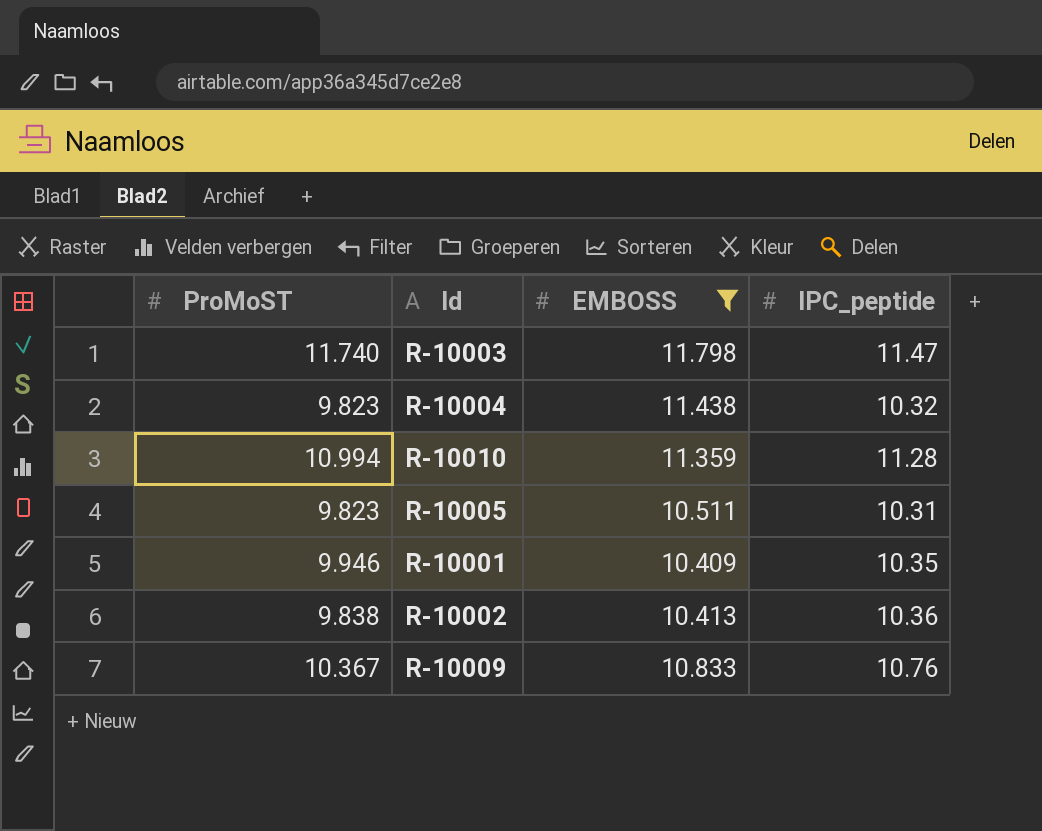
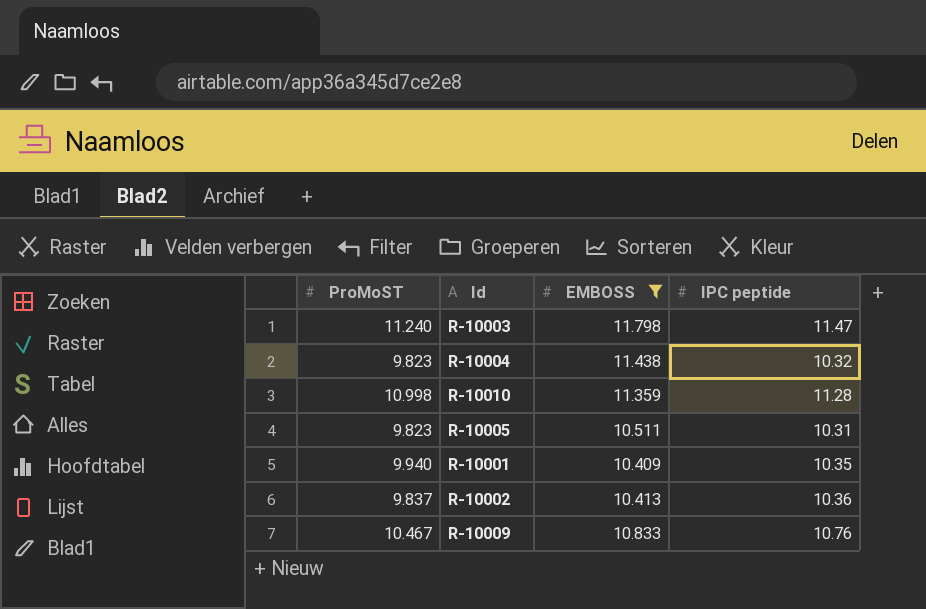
column name: IPC_peptide -> IPC peptide
R-10003 | ProMoST: 11.740 -> 11.240
R-10010 | ProMoST: 10.994 -> 10.998
R-10001 | ProMoST: 9.946 -> 9.940
R-10002 | ProMoST: 9.838 -> 9.837
R-10009 | ProMoST: 10.367 -> 10.467

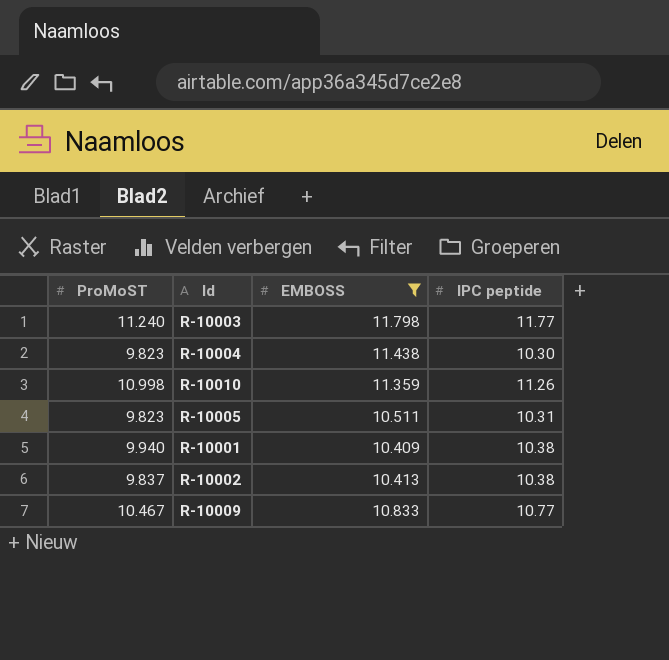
R-10003 | IPC peptide: 11.47 -> 11.77
R-10004 | IPC peptide: 10.32 -> 10.30
R-10010 | IPC peptide: 11.28 -> 11.26
R-10001 | IPC peptide: 10.35 -> 10.38
R-10002 | IPC peptide: 10.36 -> 10.38
R-10009 | IPC peptide: 10.76 -> 10.77

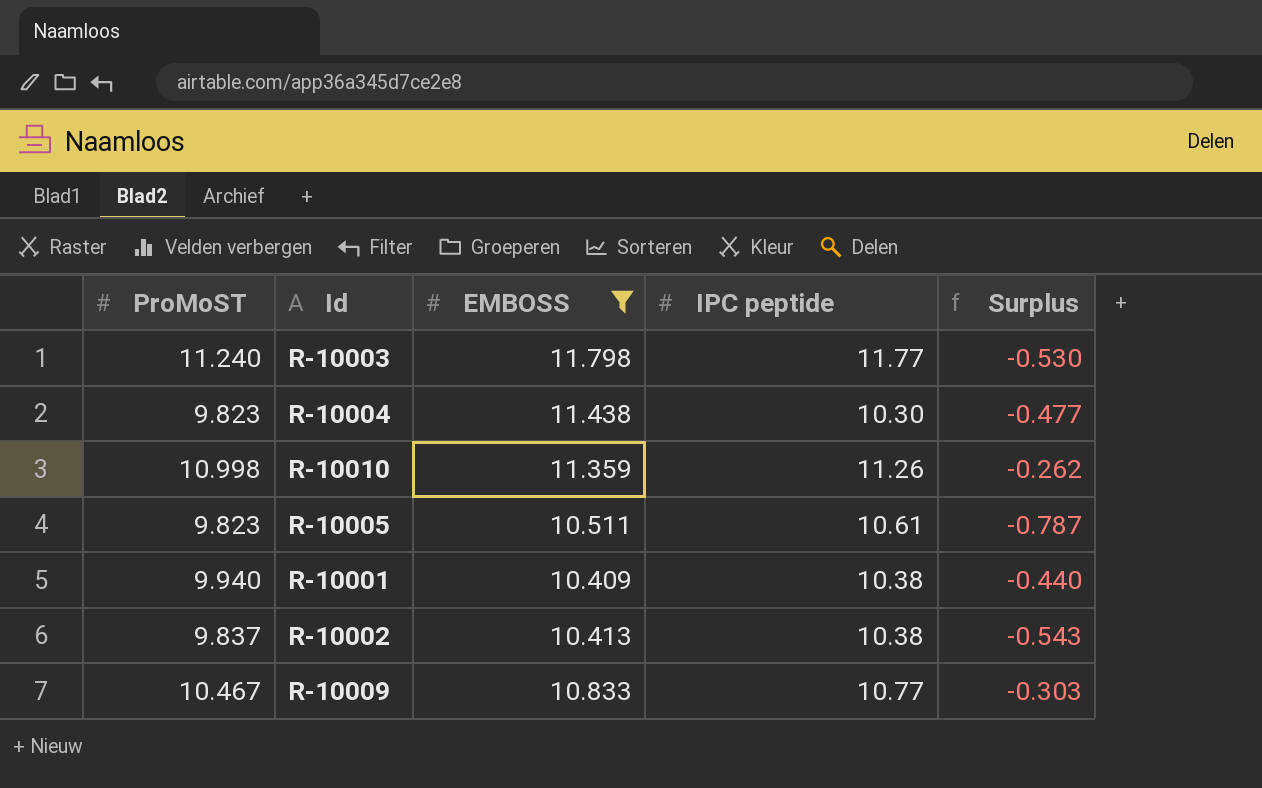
column Surplus | formula: none -> [ProMoST] - [IPC peptide]
R-10005 | IPC peptide: 10.31 -> 10.61

